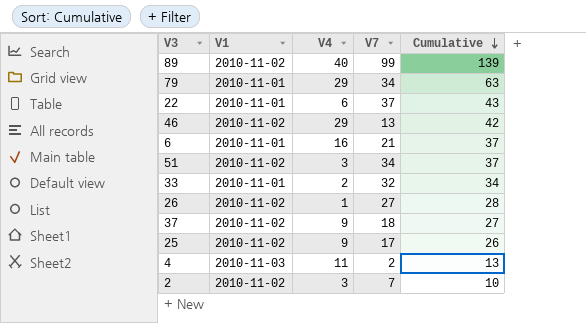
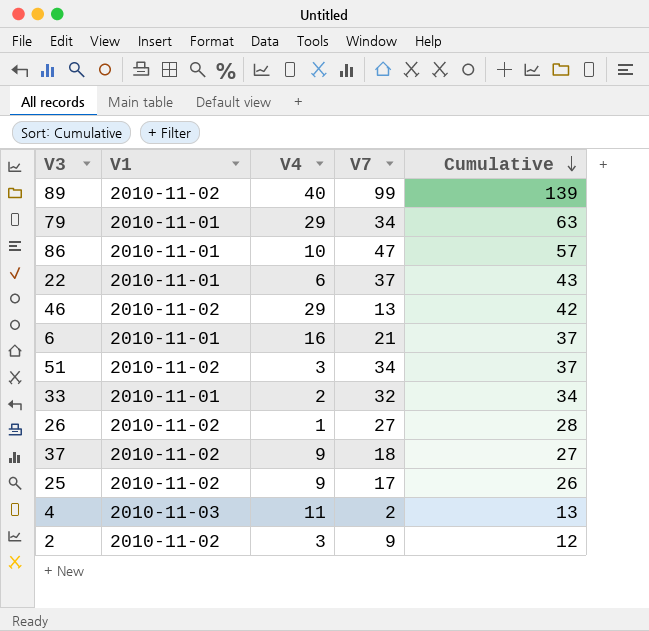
row 86: none -> 2010-11-01 | 10 | 47 | 57
2 | V7: 7 -> 9
2 | Cumulative: 10 -> 12

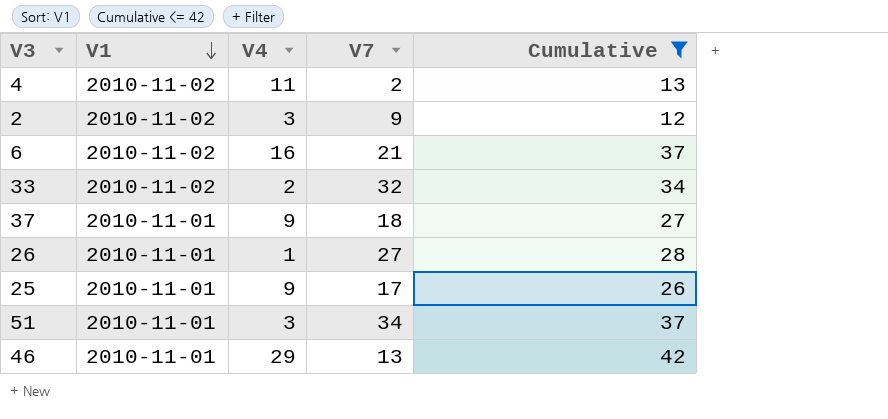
filter: none -> Cumulative <= 42
row order: Cumulative descending -> V1 descending
4 | V1: 2010-11-03 -> 2010-11-02
6 | V1: 2010-11-01 -> 2010-11-02
33 | V1: 2010-11-01 -> 2010-11-02
37 | V1: 2010-11-02 -> 2010-11-01
26 | V1: 2010-11-02 -> 2010-11-01
25 | V1: 2010-11-02 -> 2010-11-01
51 | V1: 2010-11-02 -> 2010-11-01
46 | V1: 2010-11-02 -> 2010-11-01

